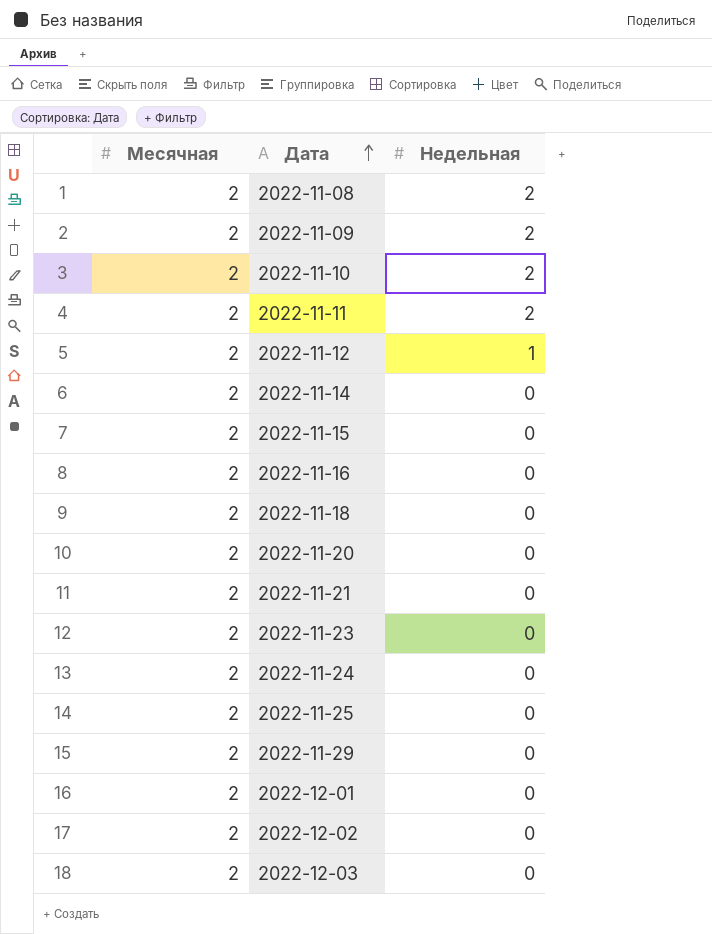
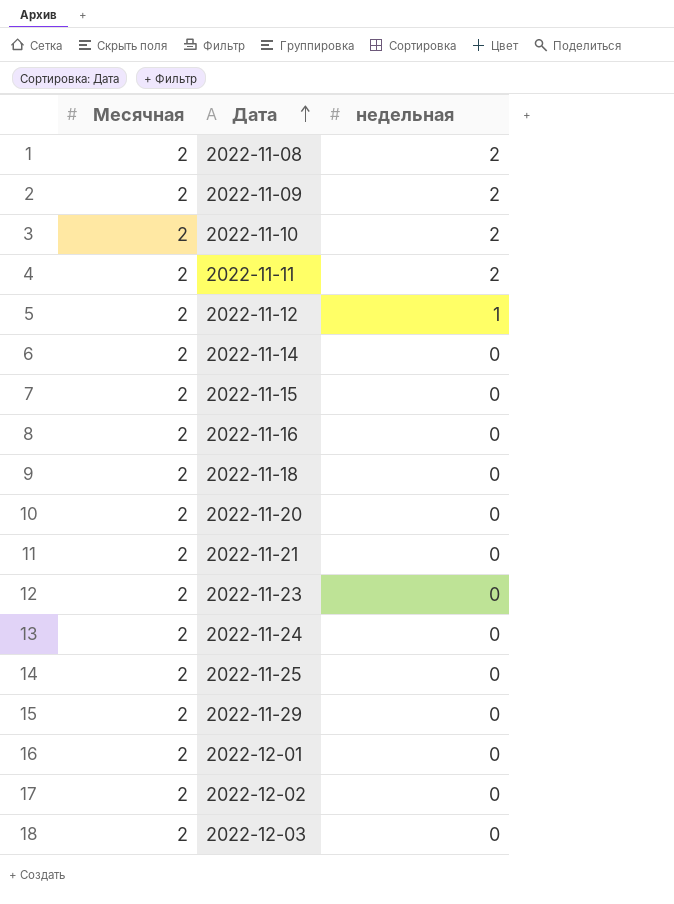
column name: Недельная -> недельная

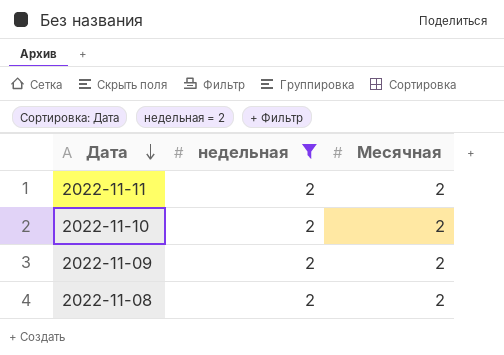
filter: none -> недельная = 2
row order: Дата ascending -> Дата descending
column Месячная | position: 1 -> 3

